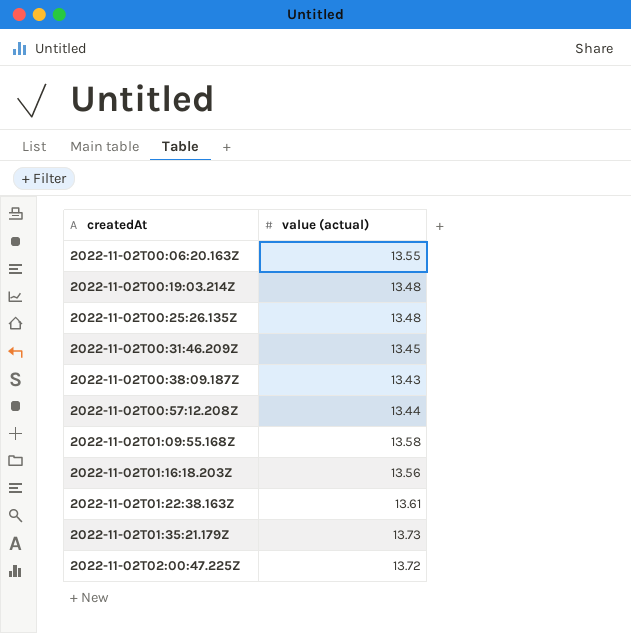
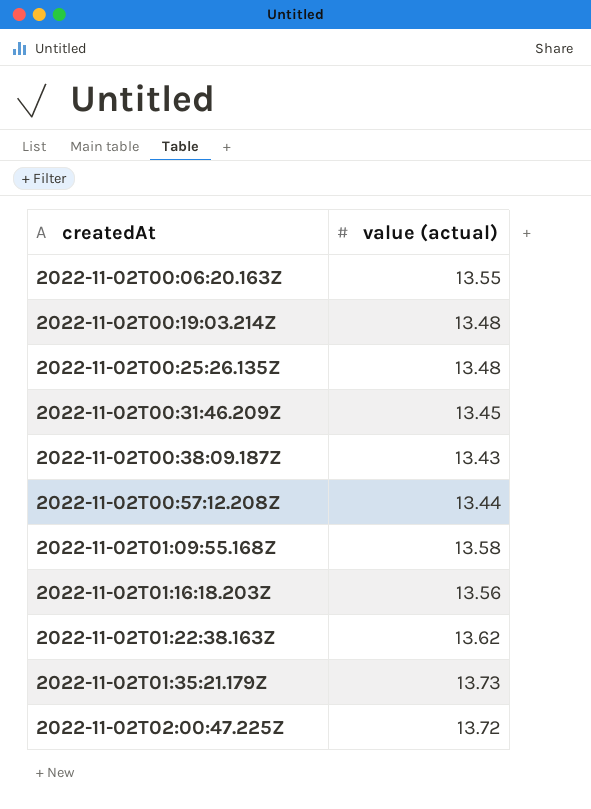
2022-11-02T01:22:38.163Z | value (actual): 13.61 -> 13.62

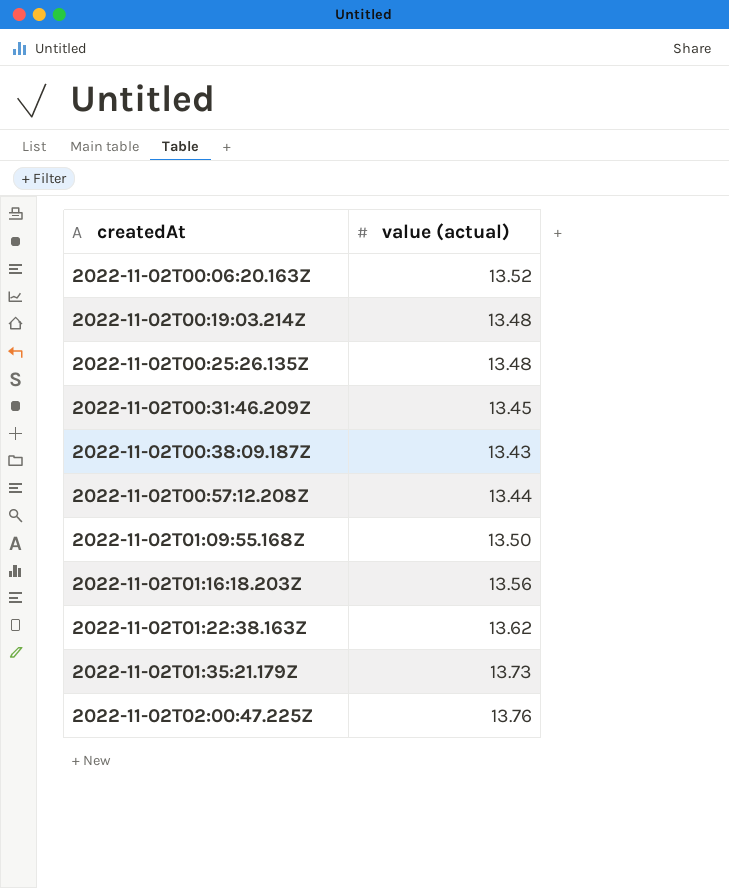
2022-11-02T00:06:20.163Z | value (actual): 13.55 -> 13.52
2022-11-02T01:09:55.168Z | value (actual): 13.58 -> 13.50
2022-11-02T02:00:47.225Z | value (actual): 13.72 -> 13.76

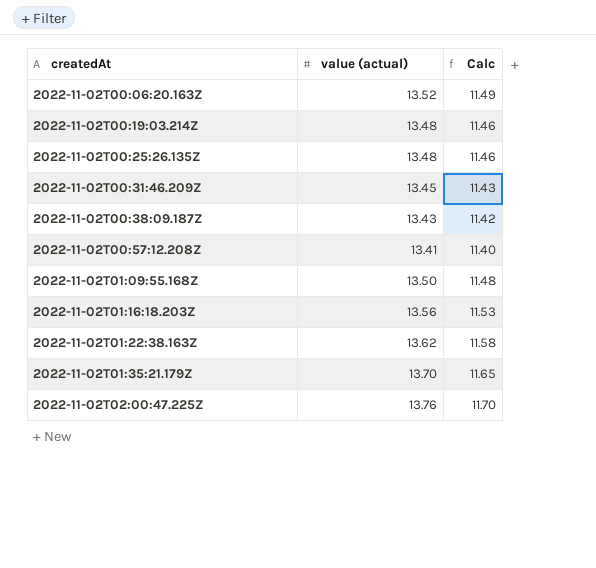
column Calc | formula: none -> [value (actual)] * 0.85
2022-11-02T00:57:12.208Z | value (actual): 13.44 -> 13.41
2022-11-02T01:35:21.179Z | value (actual): 13.73 -> 13.70

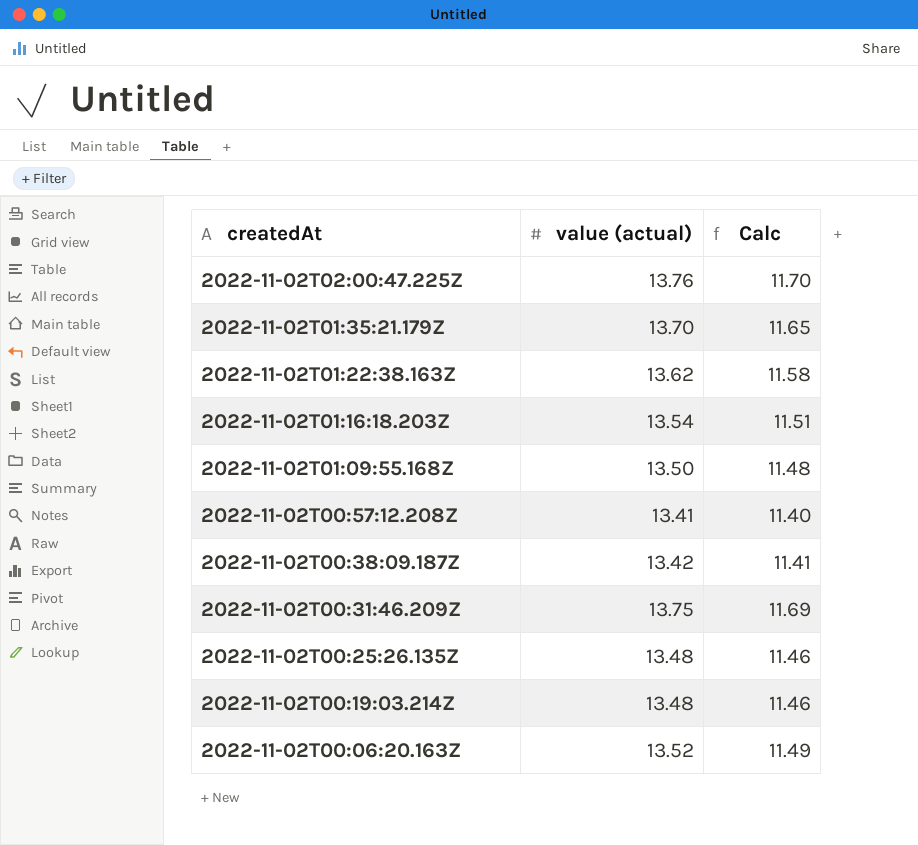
row order: createdAt ascending -> createdAt descending
2022-11-02T01:16:18.203Z | value (actual): 13.56 -> 13.54
2022-11-02T01:16:18.203Z | Calc: 11.53 -> 11.51
2022-11-02T00:38:09.187Z | value (actual): 13.43 -> 13.42
2022-11-02T00:38:09.187Z | Calc: 11.42 -> 11.41
2022-11-02T00:31:46.209Z | value (actual): 13.45 -> 13.75
2022-11-02T00:31:46.209Z | Calc: 11.43 -> 11.69

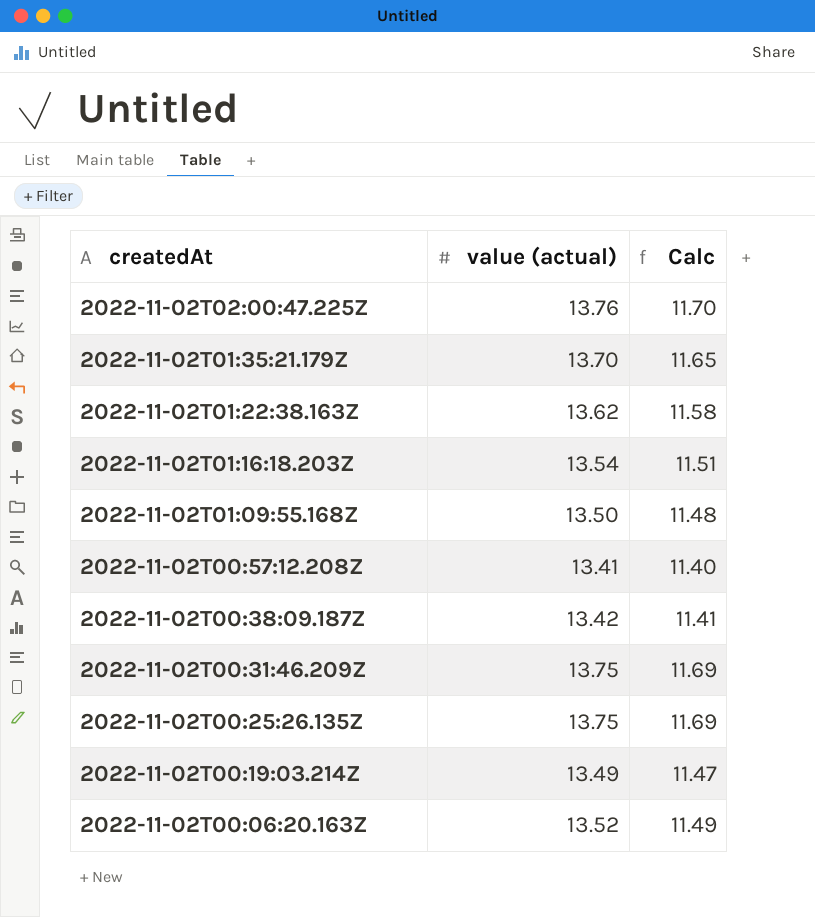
2022-11-02T00:25:26.135Z | value (actual): 13.48 -> 13.75
2022-11-02T00:25:26.135Z | Calc: 11.46 -> 11.69
2022-11-02T00:19:03.214Z | value (actual): 13.48 -> 13.49
2022-11-02T00:19:03.214Z | Calc: 11.46 -> 11.47

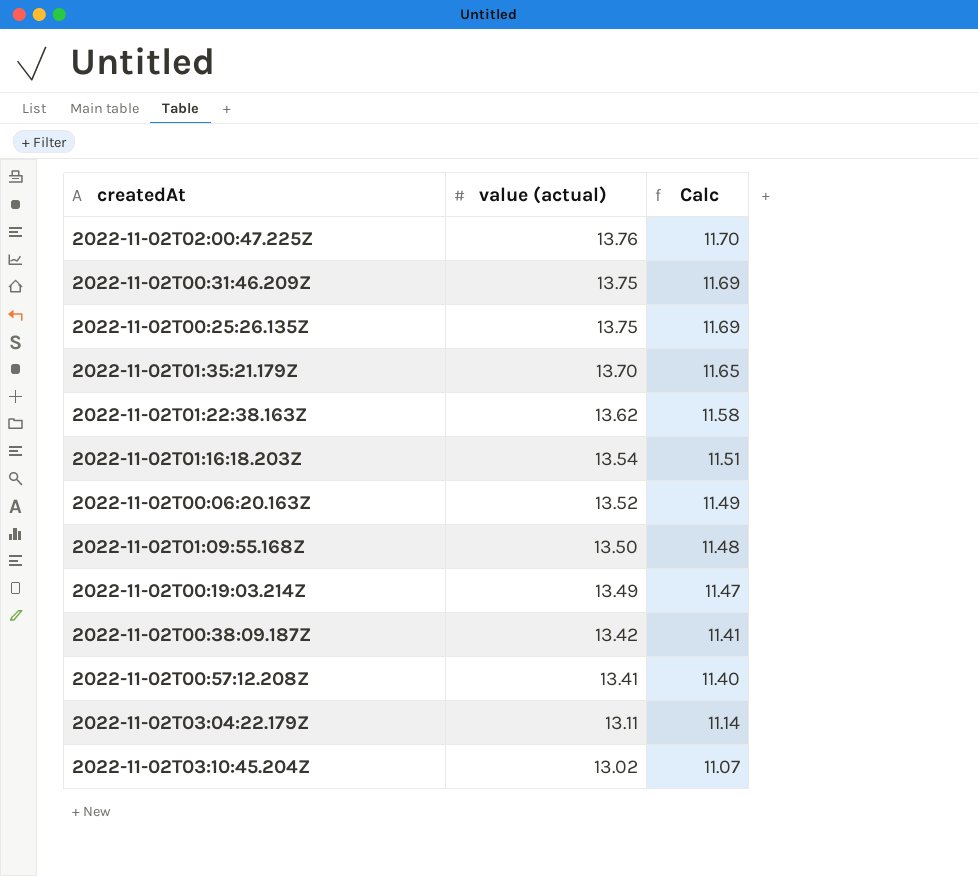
row order: createdAt descending -> value (actual) descending
row 2022-11-02T03:04:22.179Z: none -> 13.11 | 11.14
row 2022-11-02T03:10:45.204Z: none -> 13.02 | 11.07

